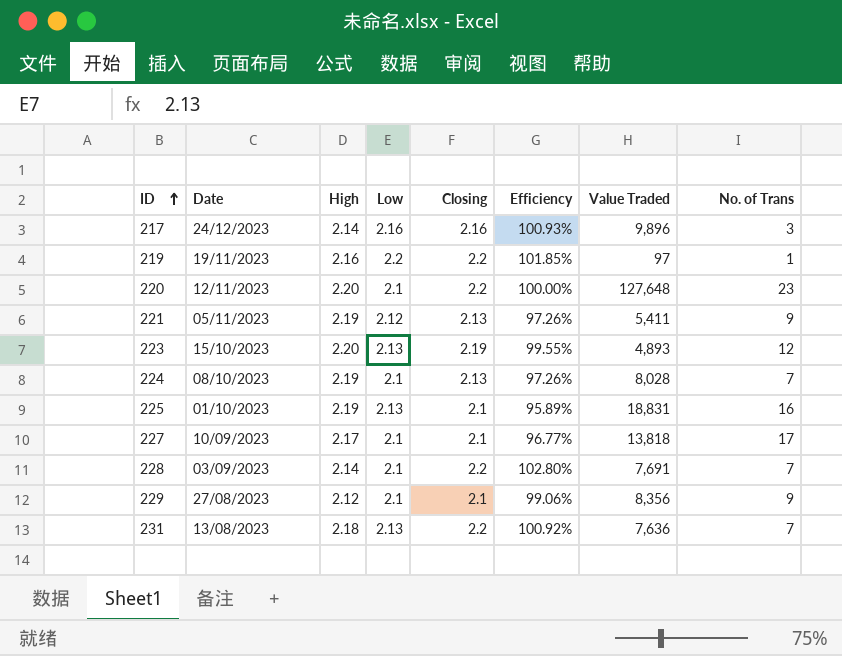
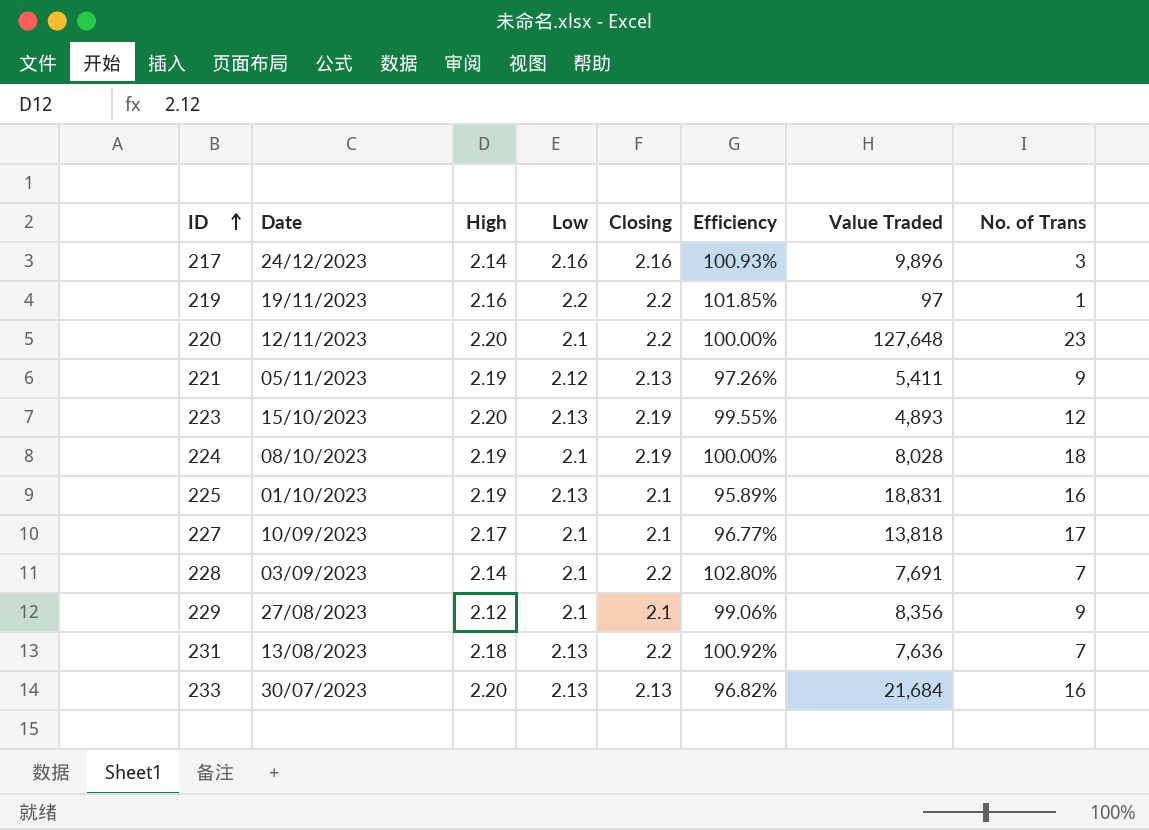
224 | Closing: 2.13 -> 2.19
224 | Efficiency: 97.26% -> 100.00%
224 | No. of Trans: 7 -> 18
row 233: none -> 30/07/2023 | 2.20 | 2.13 | 2.13 | 96.82% | 21,684 | 16

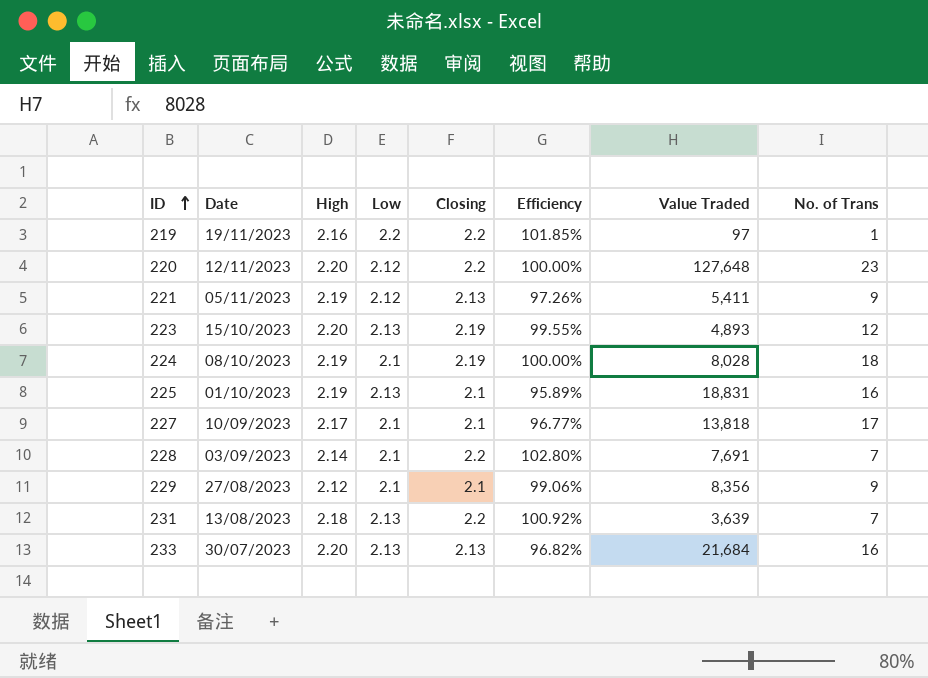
row 217: 24/12/2023 | 2.14 | 2.16 | 2.16 | 100.93% | 9,896 | 3 -> none
220 | Low: 2.1 -> 2.12
231 | Value Traded: 7,636 -> 3,639

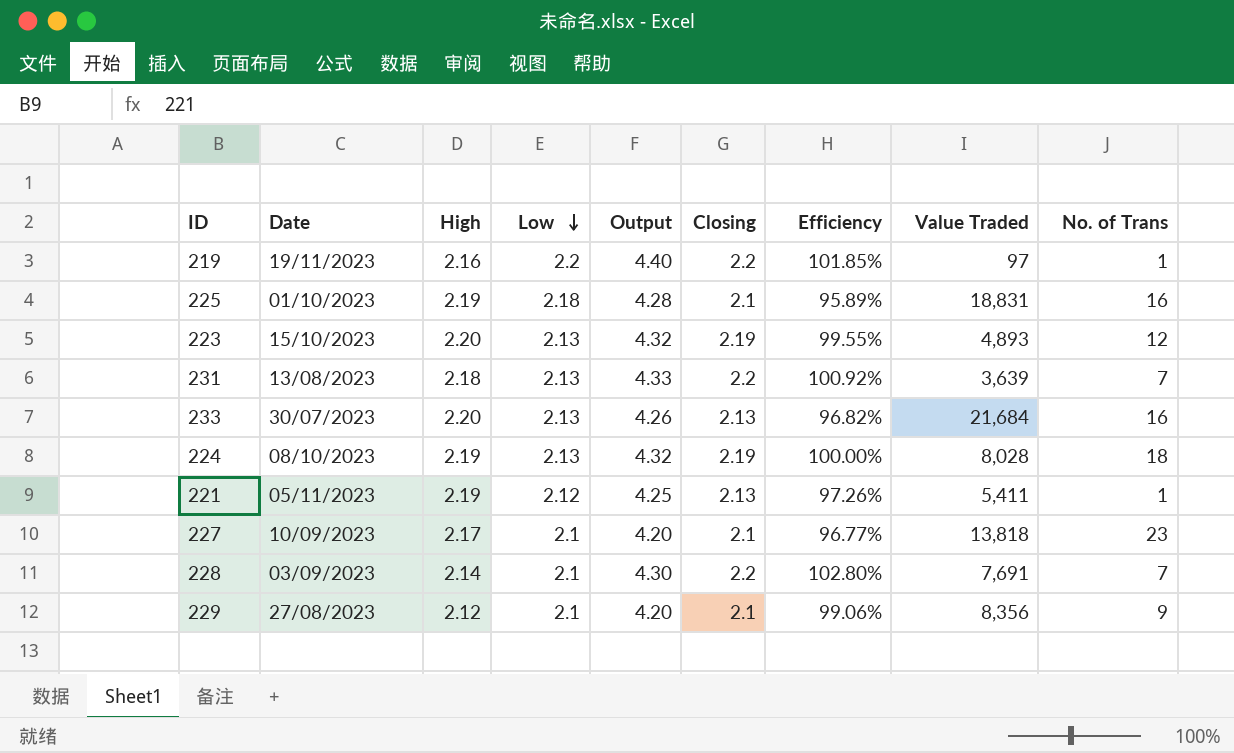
row order: ID ascending -> Low descending
column Output | formula: none -> [Low] + [Closing]
row 220: 12/11/2023 | 2.20 | 2.12 | 2.2 | 100.00% | 127,648 | 23 -> none
225 | Low: 2.13 -> 2.18
224 | Low: 2.1 -> 2.13
221 | No. of Trans: 9 -> 1
227 | No. of Trans: 17 -> 23

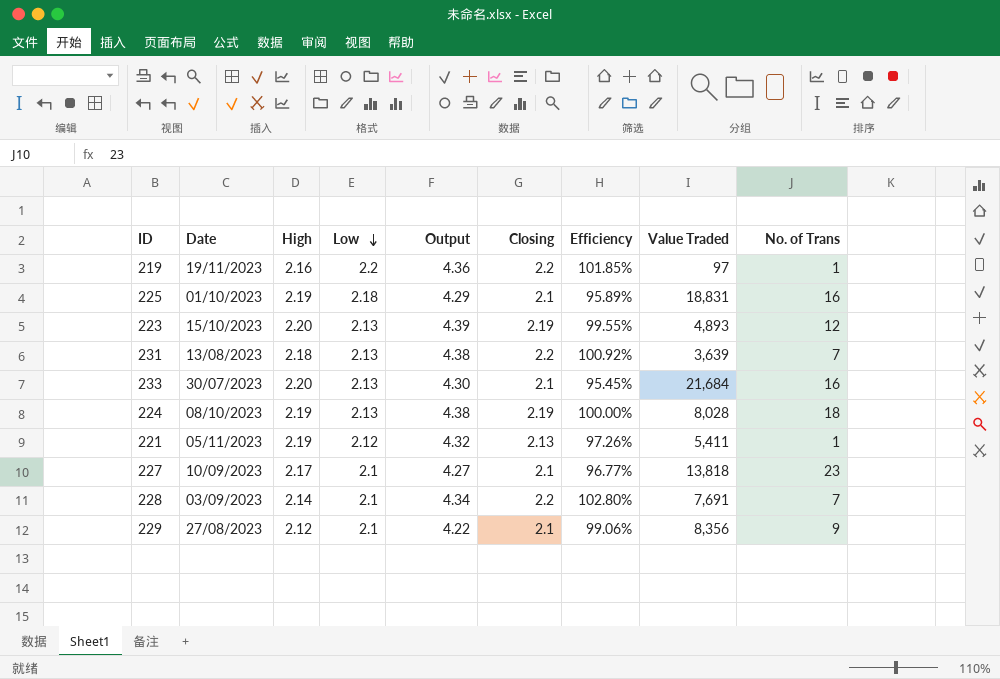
column Output | formula: [Low] + [Closing] -> [High] + [Closing]
233 | Closing: 2.13 -> 2.1
233 | Efficiency: 96.82% -> 95.45%

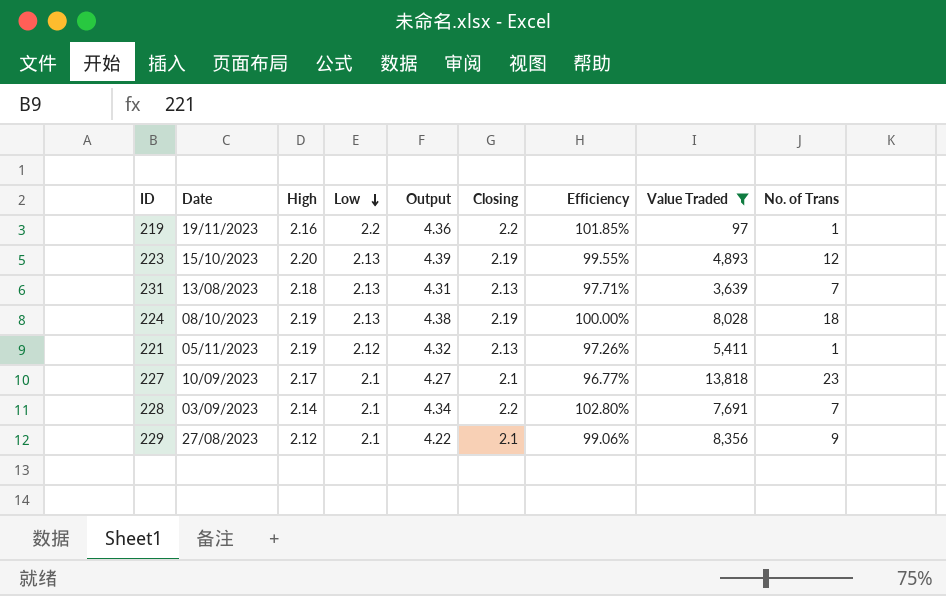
filter: none -> Value Traded <= 13,818
231 | Output: 4.38 -> 4.31
231 | Closing: 2.2 -> 2.13
231 | Efficiency: 100.92% -> 97.71%

